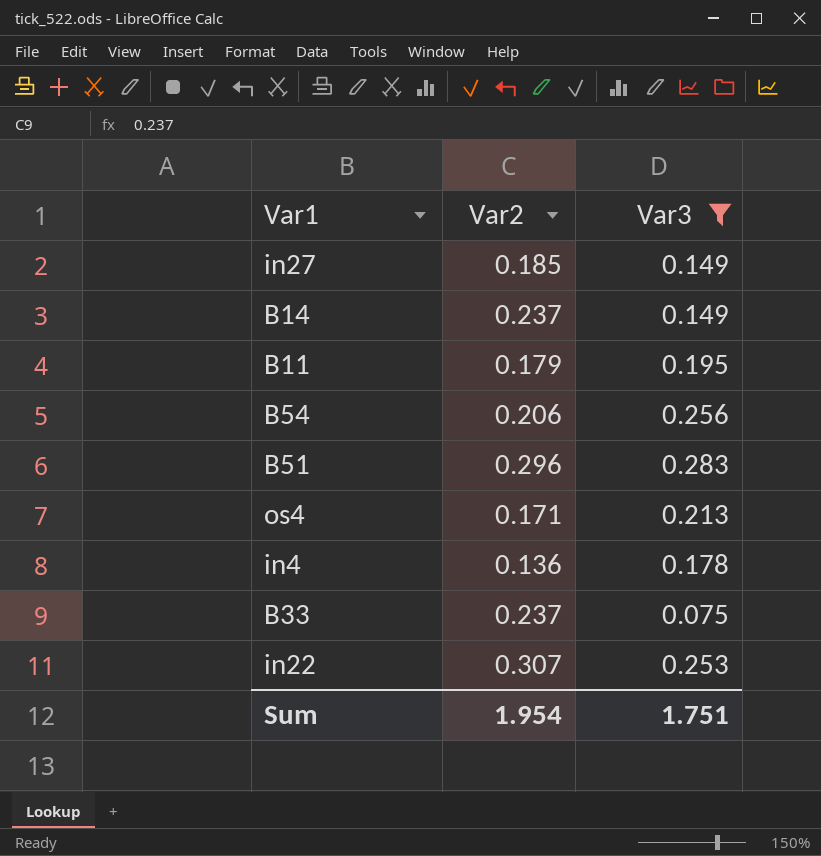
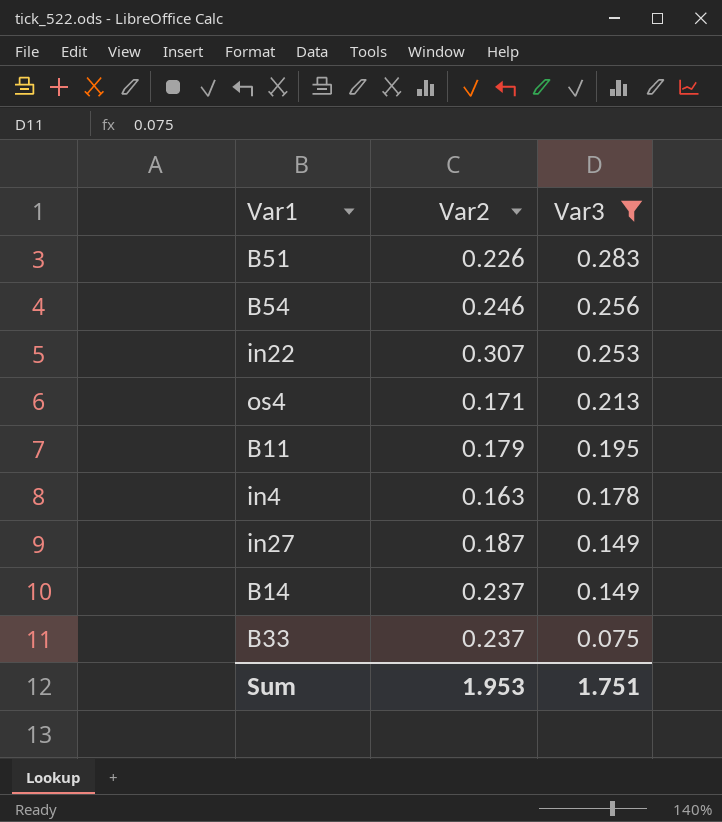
row order: none -> Var3 descending
B51 | Var2: 0.296 -> 0.226
B54 | Var2: 0.206 -> 0.246
in4 | Var2: 0.136 -> 0.163
in27 | Var2: 0.185 -> 0.187
Sum | Var2: 1.954 -> 1.953

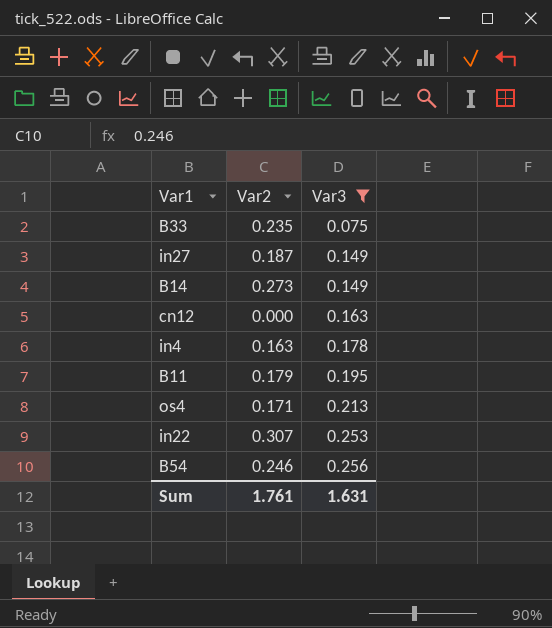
row order: Var3 descending -> Var3 ascending
row B51: 0.226 | 0.283 -> none
B33 | Var2: 0.237 -> 0.235
B14 | Var2: 0.237 -> 0.273
row cn12: none -> 0.000 | 0.163
Sum | Var2: 1.953 -> 1.761
Sum | Var3: 1.751 -> 1.631

